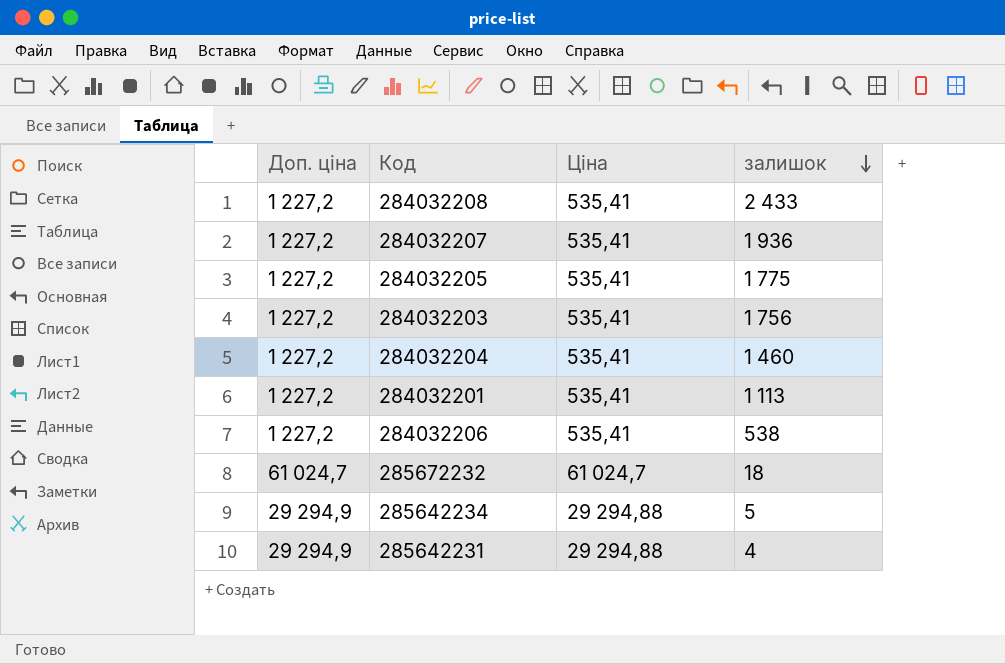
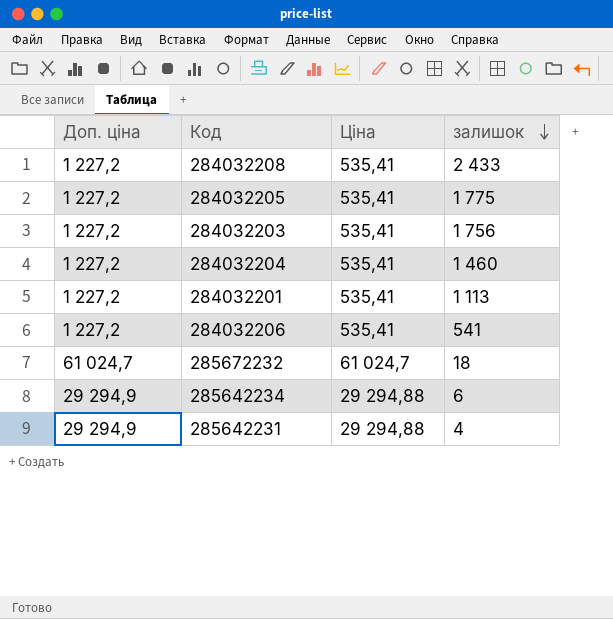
row 284032207: 1 227,2 | 535,41 | 1 936 -> none
284032206 | залишок: 538 -> 541
285642234 | залишок: 5 -> 6

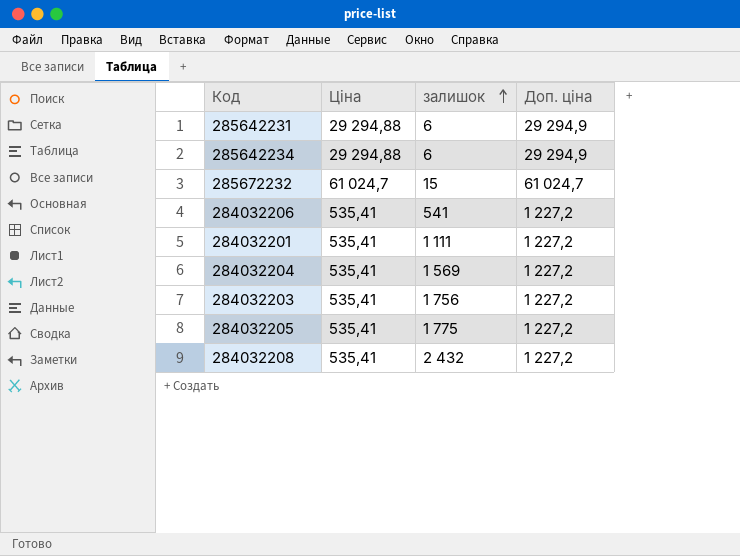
row order: залишок descending -> залишок ascending
column Доп. ціна | position: 1 -> 4
285642231 | залишок: 4 -> 6
285672232 | залишок: 18 -> 15
284032201 | залишок: 1 113 -> 1 111
284032204 | залишок: 1 460 -> 1 569
284032208 | залишок: 2 433 -> 2 432

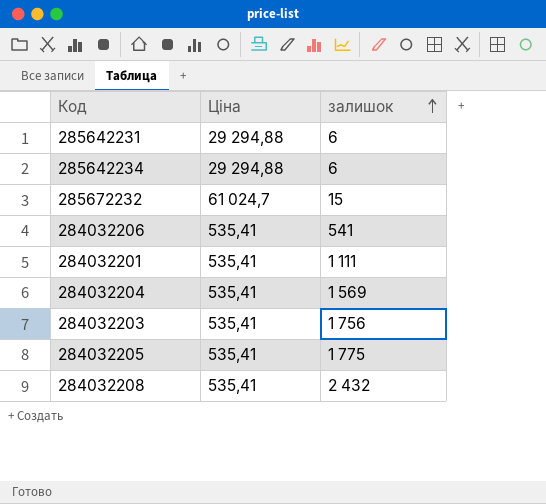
column Доп. ціна | position: 4 -> none

